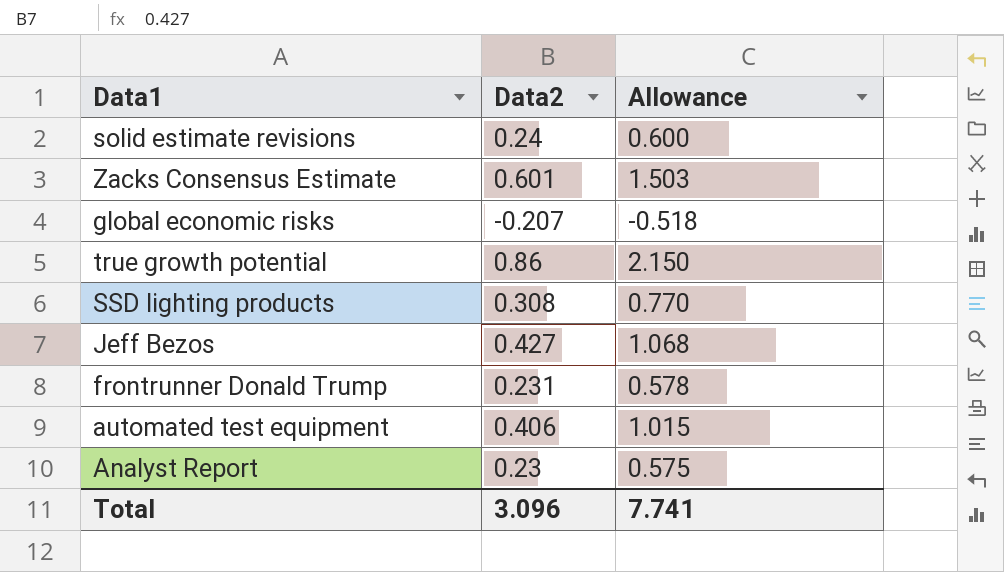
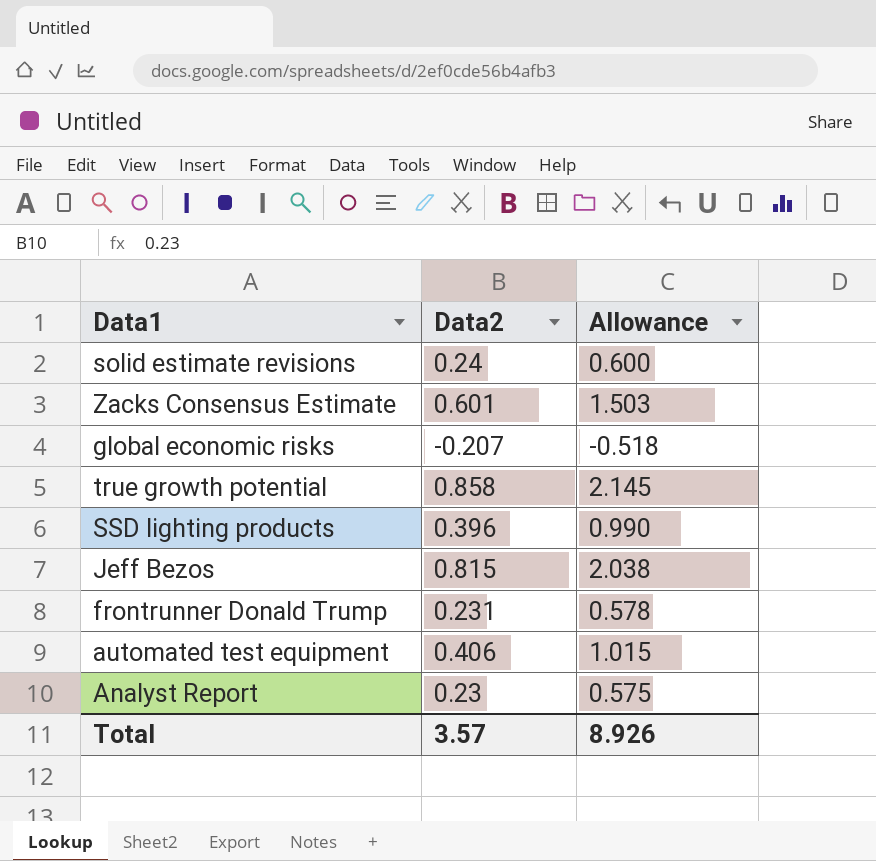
true growth potential | Data2: 0.86 -> 0.858
true growth potential | Allowance: 2.150 -> 2.145
SSD lighting products | Data2: 0.308 -> 0.396
SSD lighting products | Allowance: 0.770 -> 0.990
Jeff Bezos | Data2: 0.427 -> 0.815
Jeff Bezos | Allowance: 1.068 -> 2.038
Total | Data2: 3.096 -> 3.57
Total | Allowance: 7.741 -> 8.926

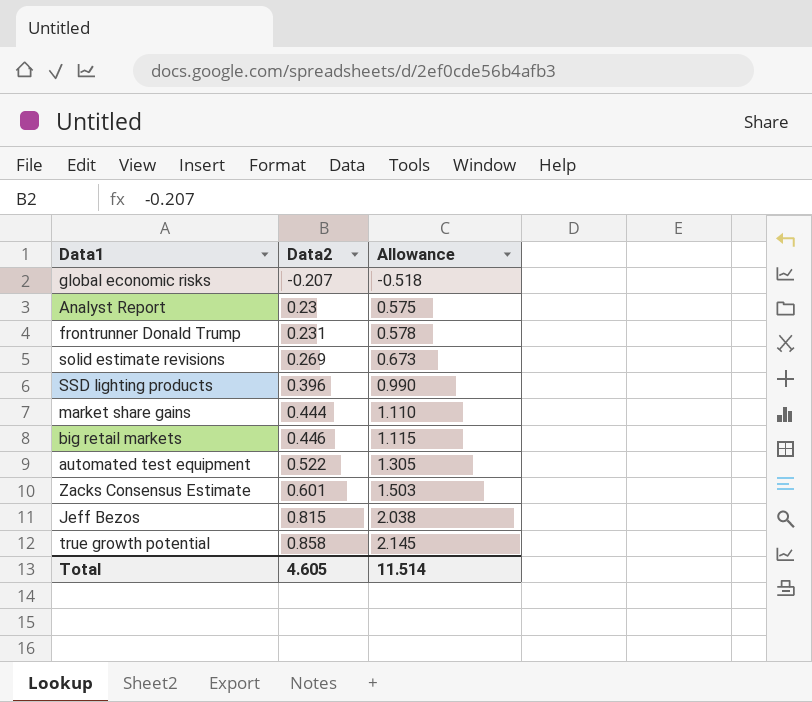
row order: none -> Data2 ascending
solid estimate revisions | Data2: 0.24 -> 0.269
solid estimate revisions | Allowance: 0.600 -> 0.673
row market share gains: none -> 0.444 | 1.110
row big retail markets: none -> 0.446 | 1.115
automated test equipment | Data2: 0.406 -> 0.522
automated test equipment | Allowance: 1.015 -> 1.305
Total | Data2: 3.57 -> 4.605
Total | Allowance: 8.926 -> 11.514

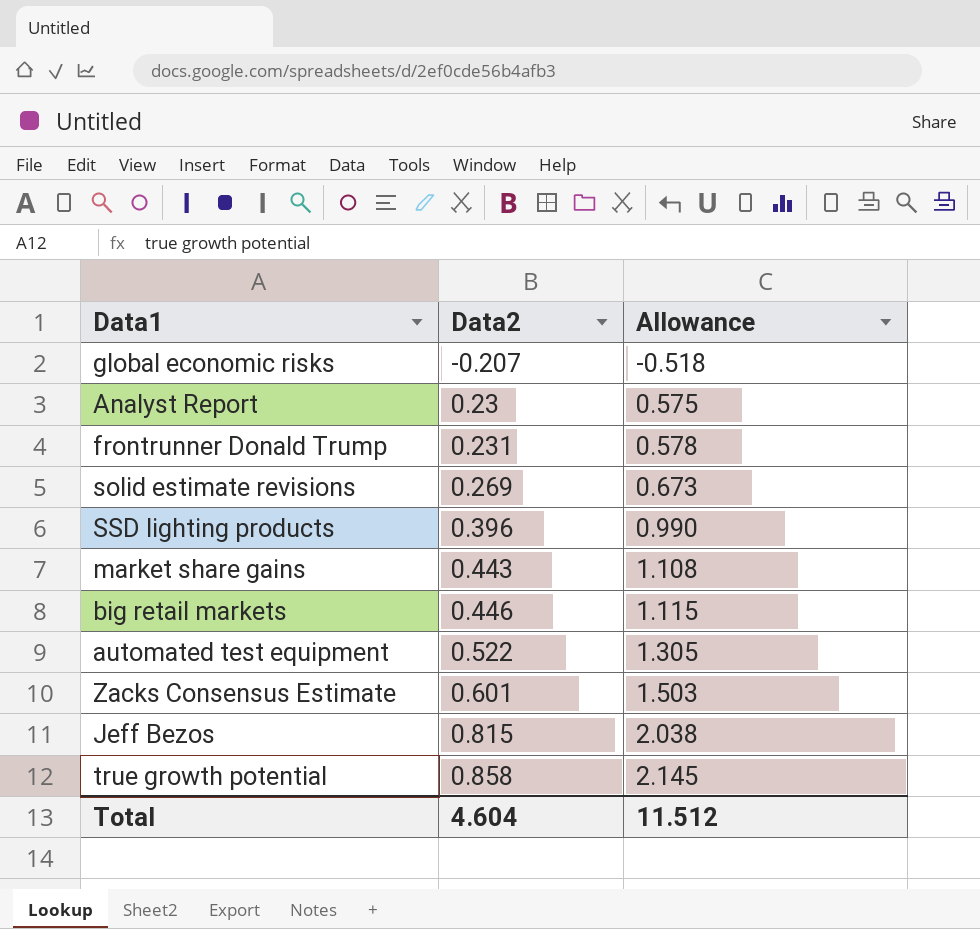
market share gains | Data2: 0.444 -> 0.443
market share gains | Allowance: 1.110 -> 1.108
Total | Data2: 4.605 -> 4.604
Total | Allowance: 11.514 -> 11.512

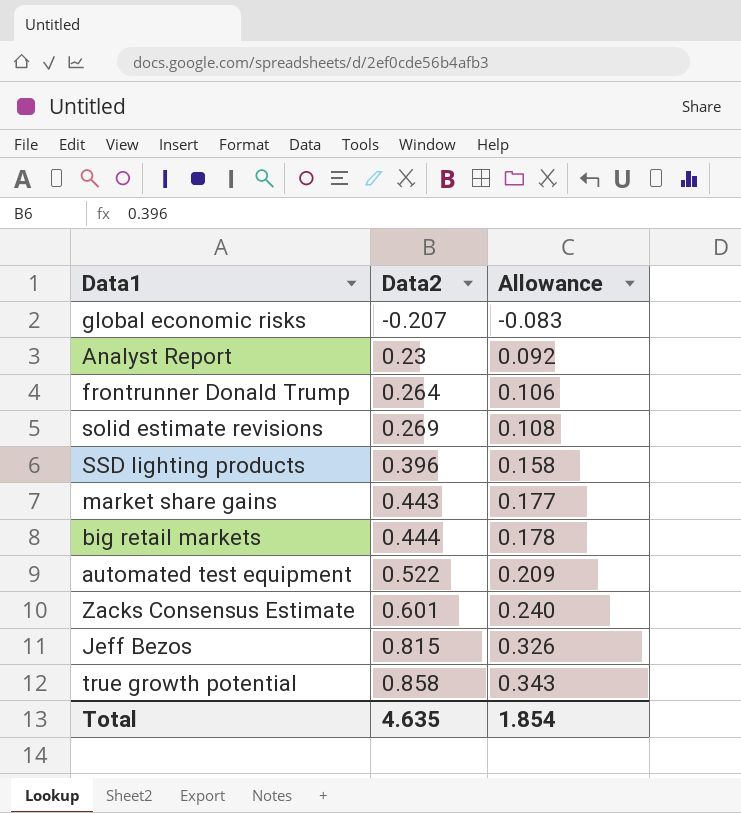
column Allowance | formula: [Data2] * 2.5 -> [Data2] * 0.4
frontrunner Donald Trump | Data2: 0.231 -> 0.264
big retail markets | Data2: 0.446 -> 0.444
Total | Data2: 4.604 -> 4.635
Total | Allowance: 11.512 -> 1.854

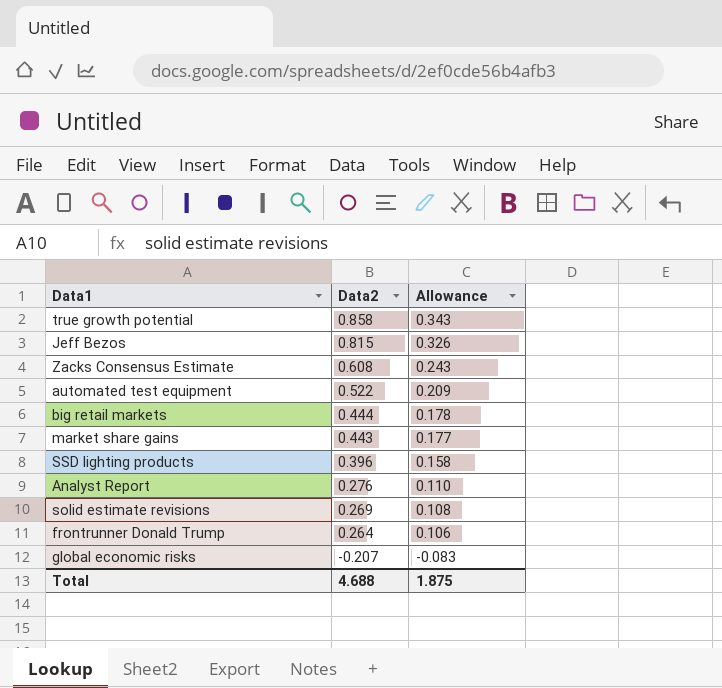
row order: Data2 ascending -> Data2 descending
Zacks Consensus Estimate | Data2: 0.601 -> 0.608
Zacks Consensus Estimate | Allowance: 0.240 -> 0.243
Analyst Report | Data2: 0.23 -> 0.276
Analyst Report | Allowance: 0.092 -> 0.110
Total | Data2: 4.635 -> 4.688
Total | Allowance: 1.854 -> 1.875

